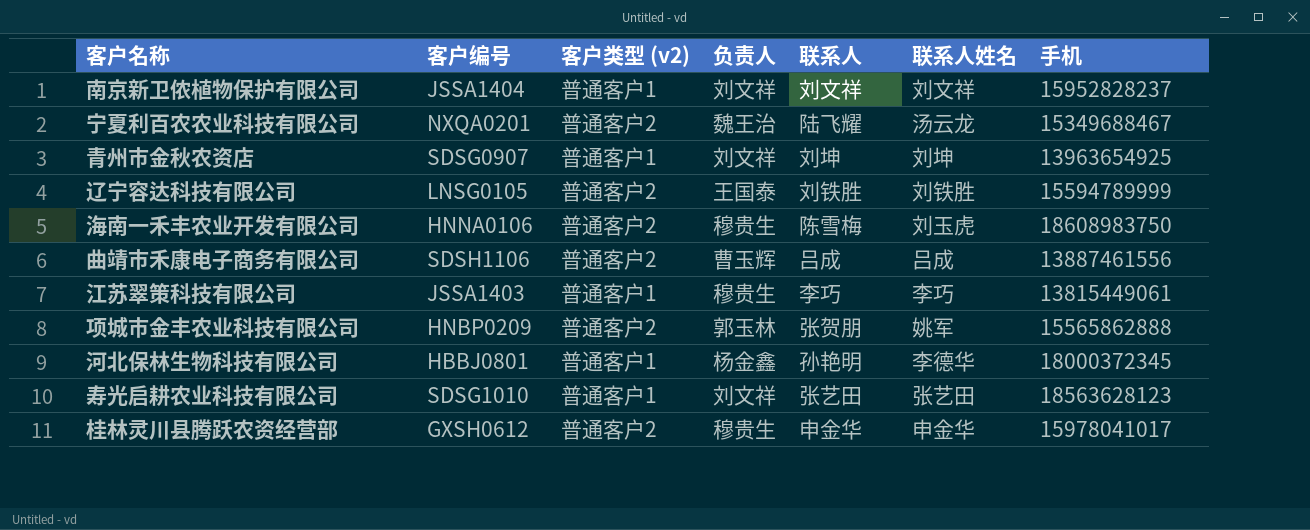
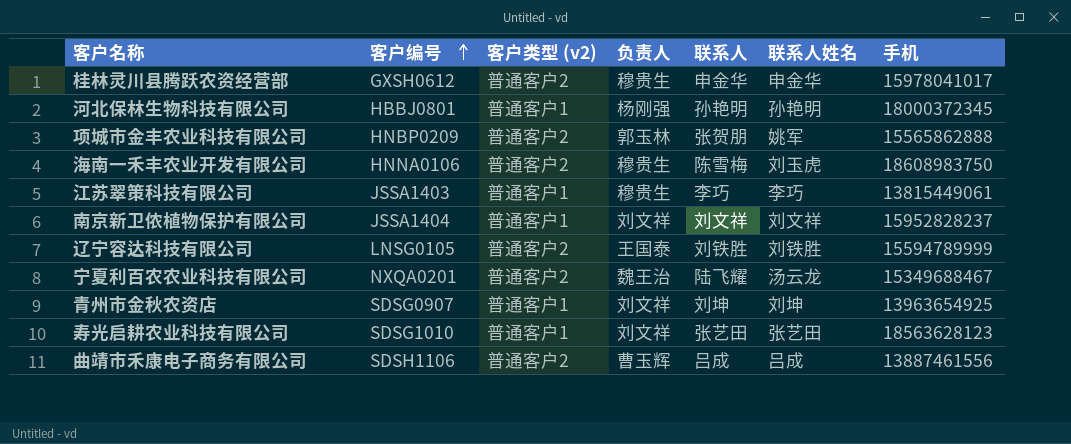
row order: none -> 客户编号 ascending
河北保林生物科技有限公司 | 负责人: 杨金鑫 -> 杨刚强
河北保林生物科技有限公司 | 联系人姓名: 李德华 -> 孙艳明

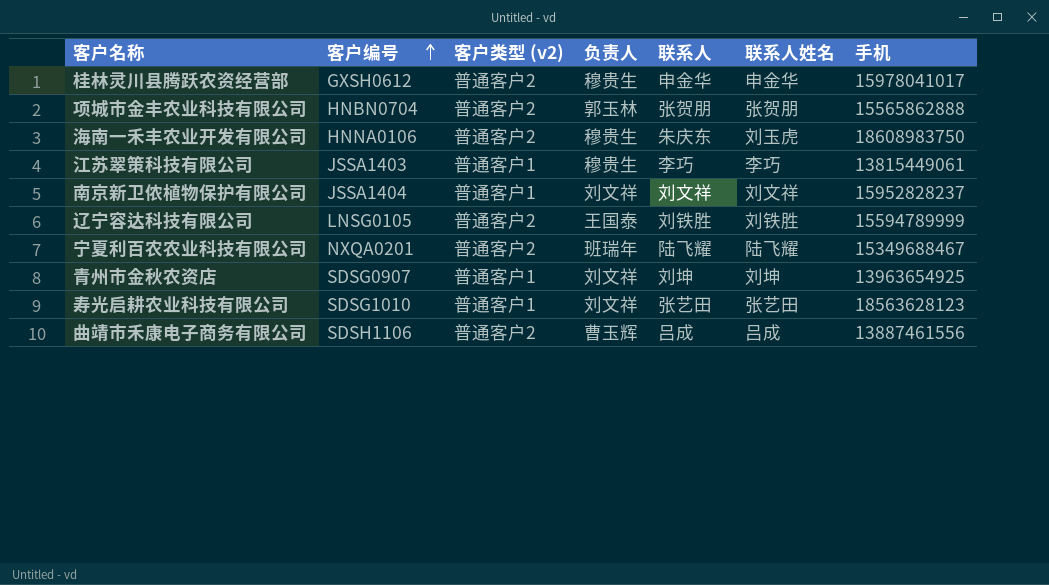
row 河北保林生物科技有限公司: HBBJ0801 | 普通客户1 | 杨刚强 | 孙艳明 | 孙艳明 | 18000372345 -> none
项城市金丰农业科技有限公司 | 客户编号: HNBP0209 -> HNBN0704
项城市金丰农业科技有限公司 | 联系人姓名: 姚军 -> 张贺朋
海南一禾丰农业开发有限公司 | 联系人: 陈雪梅 -> 朱庆东
宁夏利百农农业科技有限公司 | 负责人: 魏王治 -> 班瑞年
宁夏利百农农业科技有限公司 | 联系人姓名: 汤云龙 -> 陆飞耀

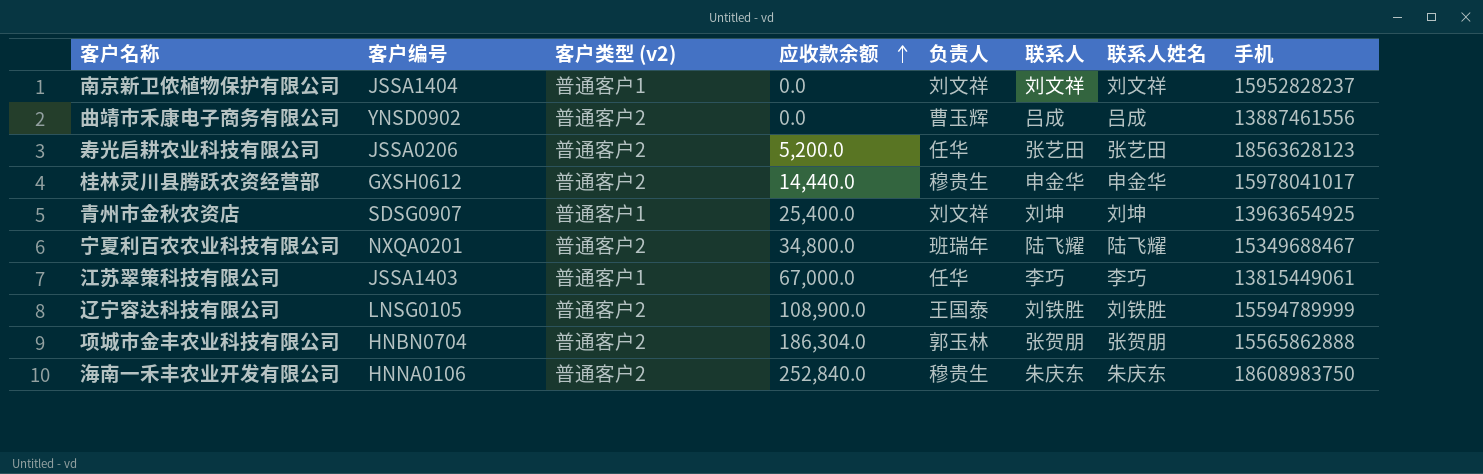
row order: 客户编号 ascending -> 应收款余额 ascending
column 应收款余额 | position: none -> 4
曲靖市禾康电子商务有限公司 | 客户编号: SDSH1106 -> YNSD0902
寿光启耕农业科技有限公司 | 客户编号: SDSG1010 -> JSSA0206
寿光启耕农业科技有限公司 | 客户类型 (v2): 普通客户1 -> 普通客户2
寿光启耕农业科技有限公司 | 负责人: 刘文祥 -> 任华
江苏翠策科技有限公司 | 负责人: 穆贵生 -> 任华
海南一禾丰农业开发有限公司 | 联系人姓名: 刘玉虎 -> 朱庆东

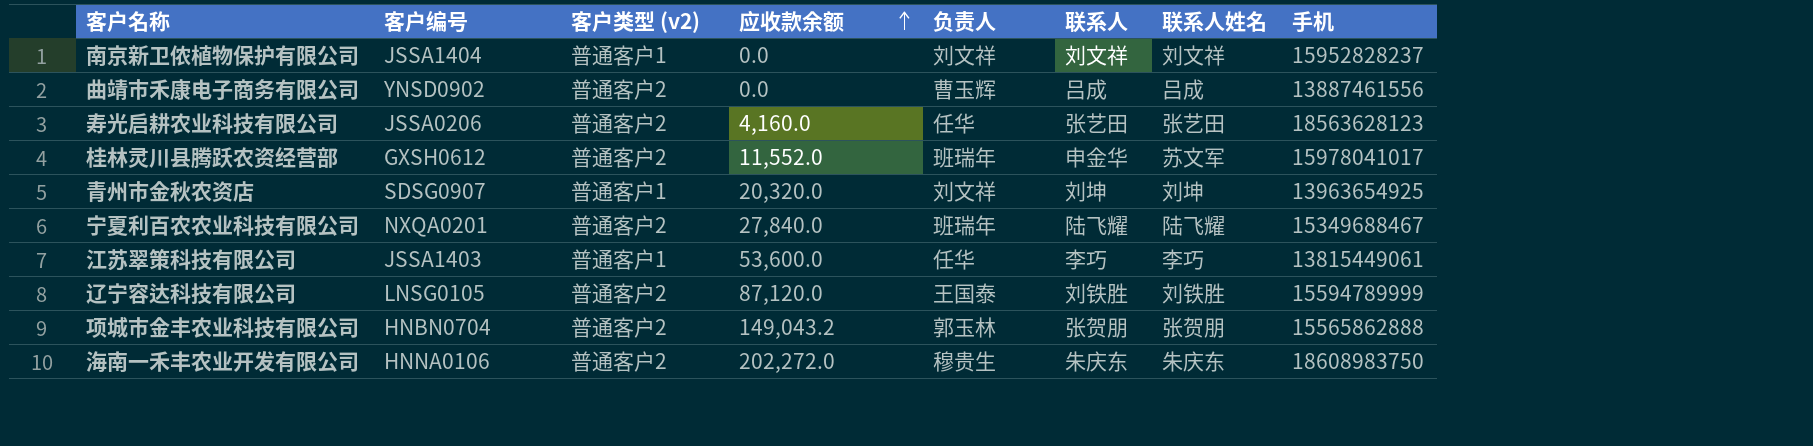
寿光启耕农业科技有限公司 | 应收款余额: 5,200.0 -> 4,160.0
桂林灵川县腾跃农资经营部 | 应收款余额: 14,440.0 -> 11,552.0
桂林灵川县腾跃农资经营部 | 负责人: 穆贵生 -> 班瑞年
桂林灵川县腾跃农资经营部 | 联系人姓名: 申金华 -> 苏文军
青州市金秋农资店 | 应收款余额: 25,400.0 -> 20,320.0
宁夏利百农农业科技有限公司 | 应收款余额: 34,800.0 -> 27,840.0
江苏翠策科技有限公司 | 应收款余额: 67,000.0 -> 53,600.0
辽宁容达科技有限公司 | 应收款余额: 108,900.0 -> 87,120.0
项城市金丰农业科技有限公司 | 应收款余额: 186,304.0 -> 149,043.2
海南一禾丰农业开发有限公司 | 应收款余额: 252,840.0 -> 202,272.0

